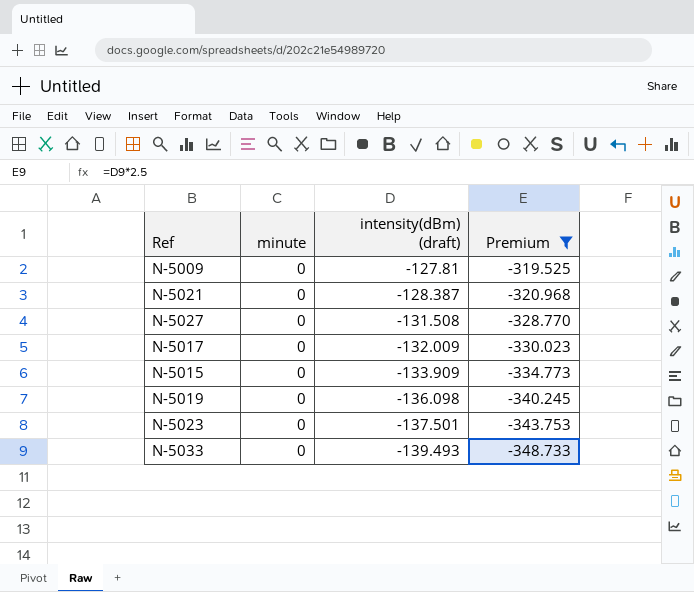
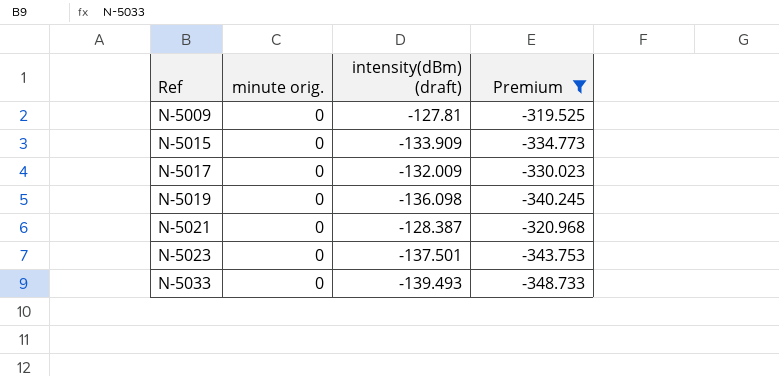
row order: intensity(dBm) (draft) descending -> Ref ascending
column name: minute -> minute orig.
row N-5027: 0 | -131.508 | -328.770 -> none

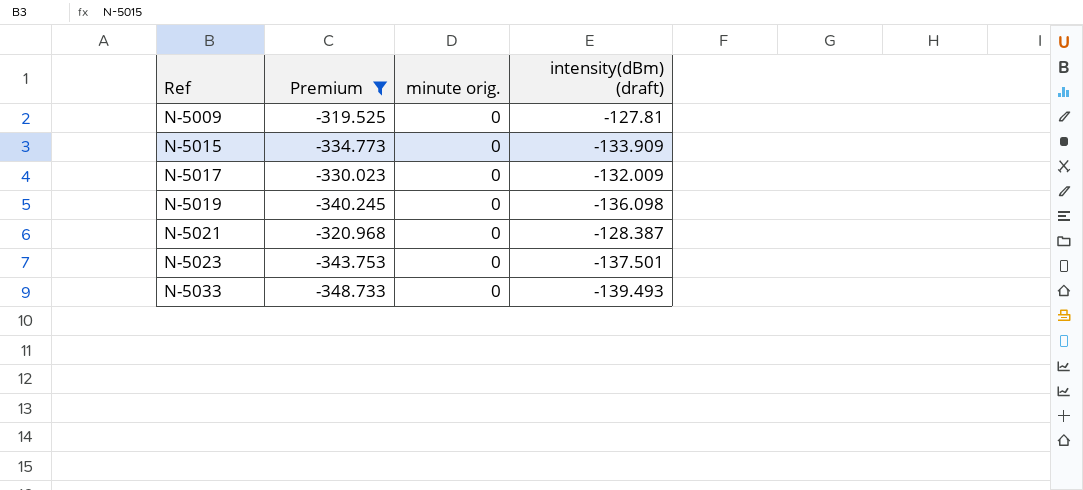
column Premium | position: 4 -> 2

